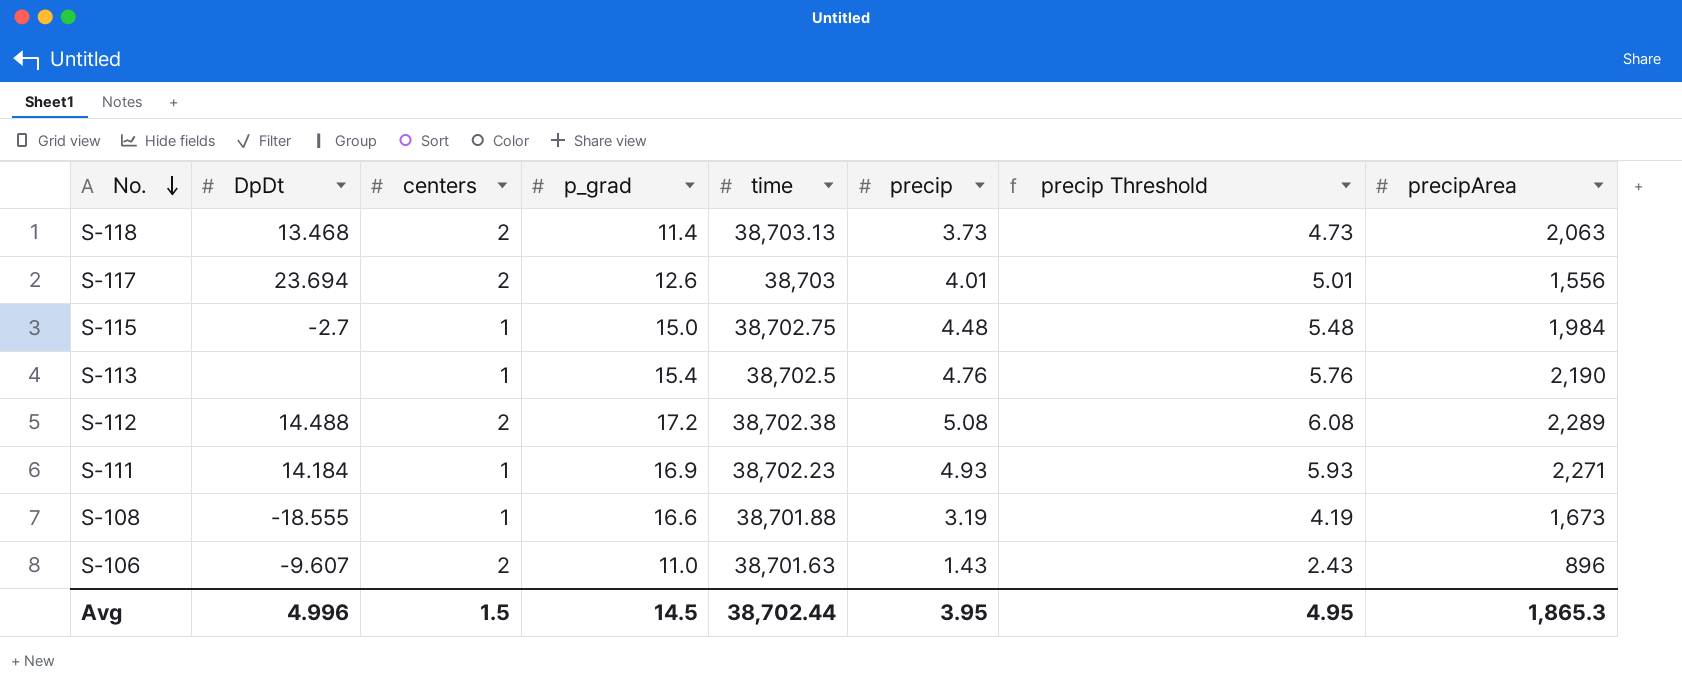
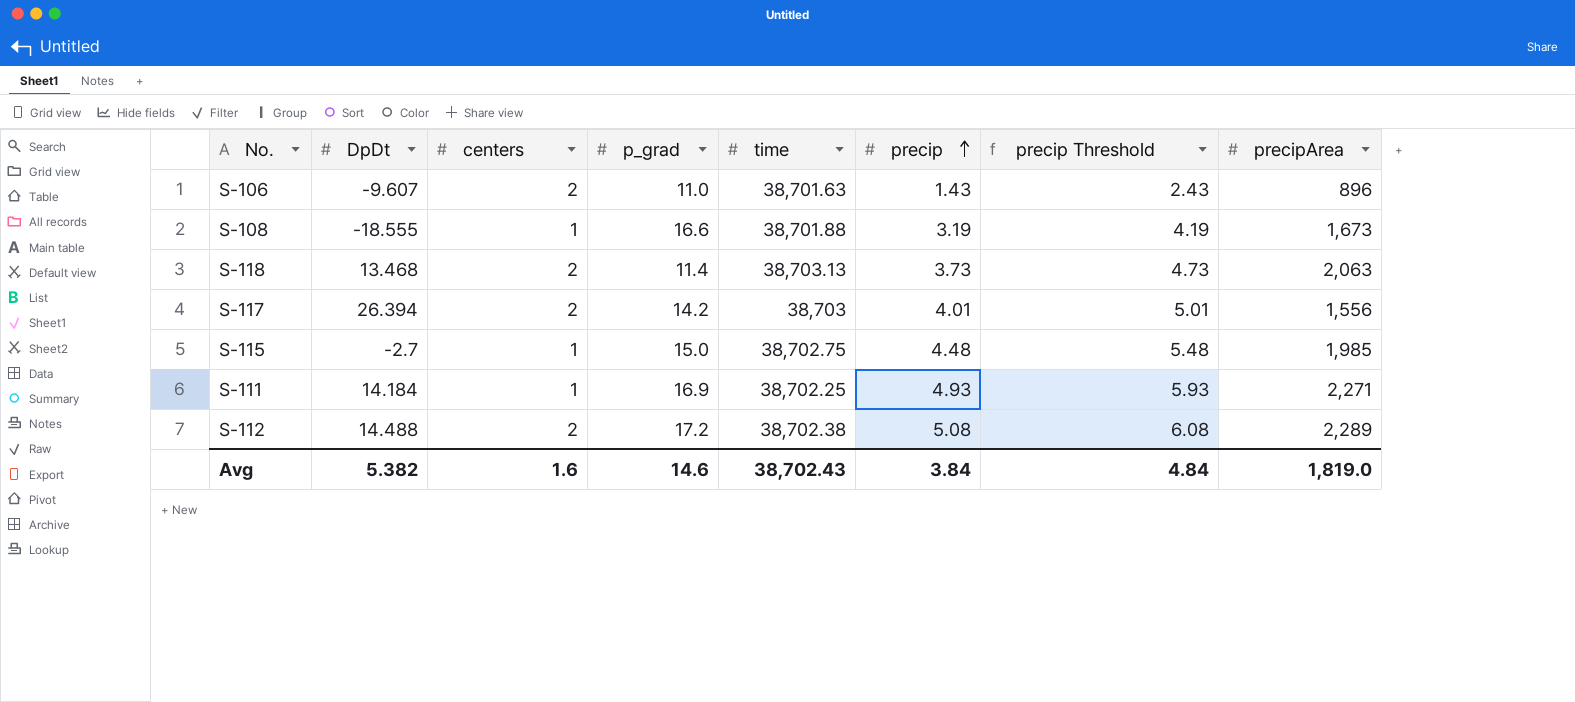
row order: No. descending -> precip ascending
row S-113: none | 1 | 15.4 | 38,702.5 | 4.76 | 5.76 | 2,190 -> none
S-117 | DpDt: 23.694 -> 26.394
S-117 | p_grad: 12.6 -> 14.2
S-115 | precipArea: 1,984 -> 1,985
S-111 | time: 38,702.23 -> 38,702.25
Avg | DpDt: 4.996 -> 5.382
Avg | centers: 1.5 -> 1.6
Avg | p_grad: 14.5 -> 14.6
Avg | time: 38,702.44 -> 38,702.43
Avg | precip: 3.95 -> 3.84
Avg | precip Threshold: 4.95 -> 4.84
Avg | precipArea: 1,865.3 -> 1,819.0

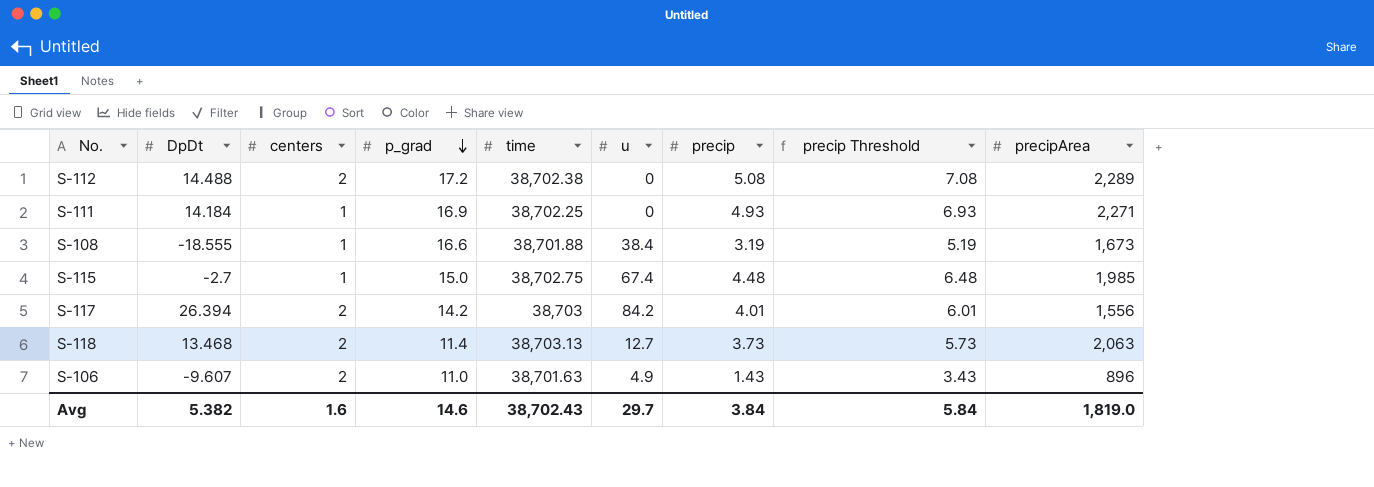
row order: precip ascending -> p_grad descending
column u | position: none -> 6
column precip Threshold | formula: [precip] + 1 -> [precip] + 2
Avg | precip Threshold: 4.84 -> 5.84

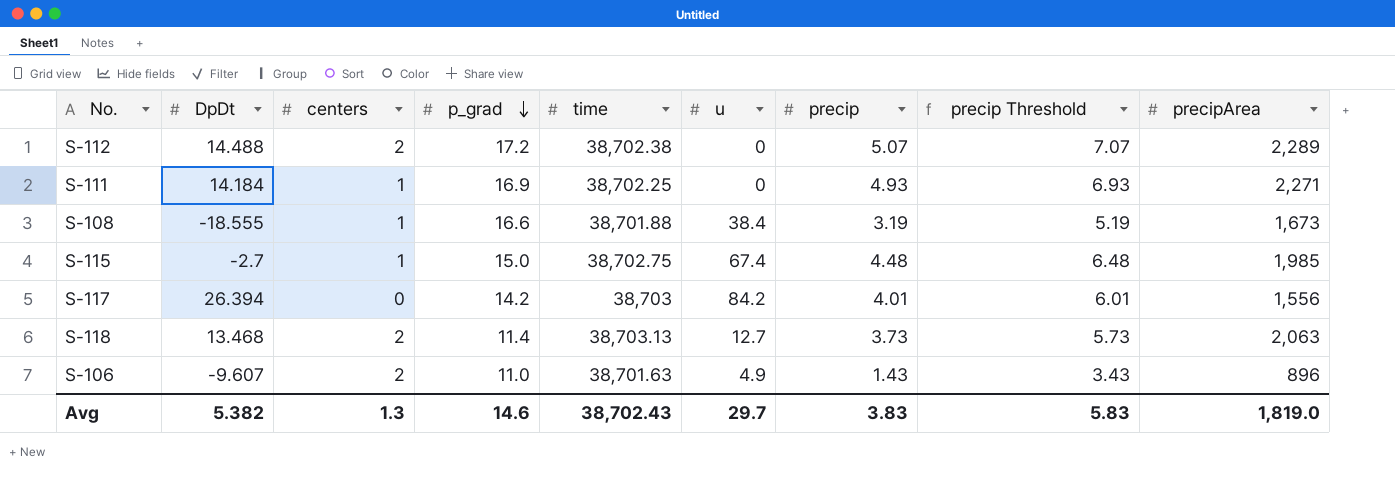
S-112 | precip: 5.08 -> 5.07
S-112 | precip Threshold: 7.08 -> 7.07
S-117 | centers: 2 -> 0
Avg | centers: 1.6 -> 1.3
Avg | precip: 3.84 -> 3.83
Avg | precip Threshold: 5.84 -> 5.83

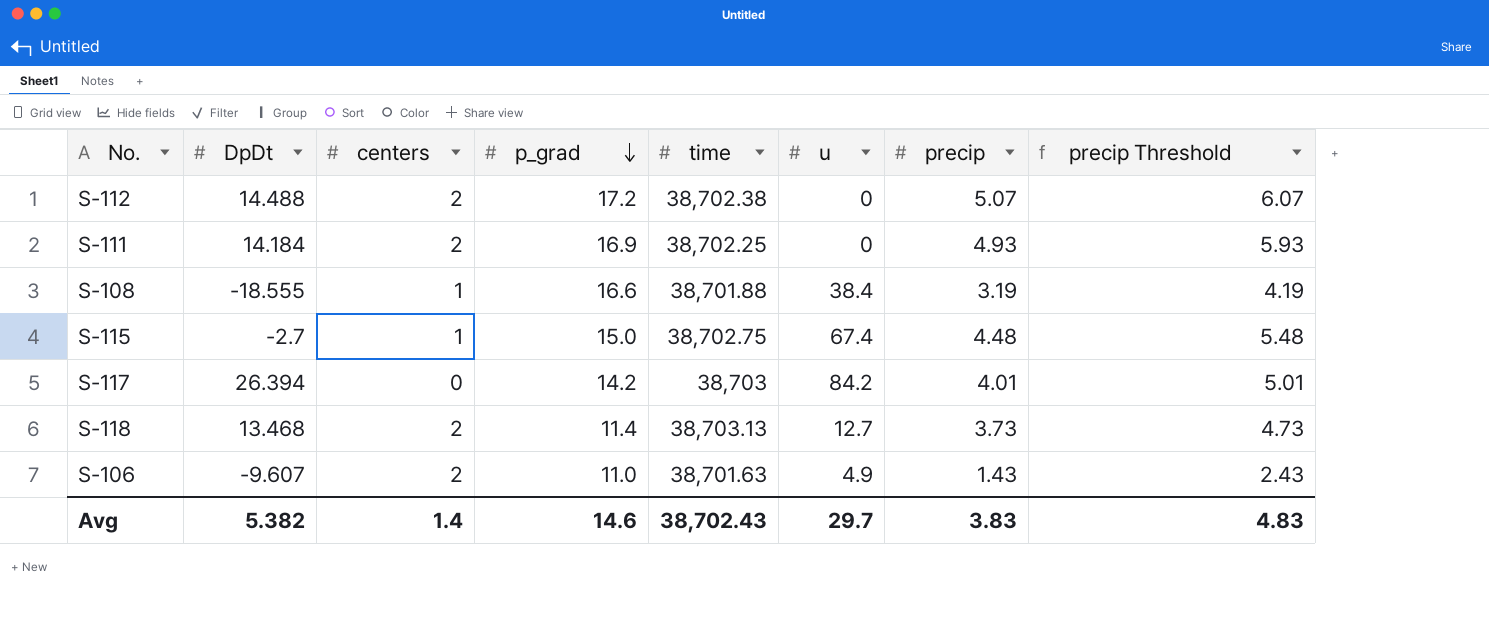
column precipArea | position: 9 -> none
column precip Threshold | formula: [precip] + 2 -> [precip] + 1
S-111 | centers: 1 -> 2
Avg | centers: 1.3 -> 1.4
Avg | precip Threshold: 5.83 -> 4.83

